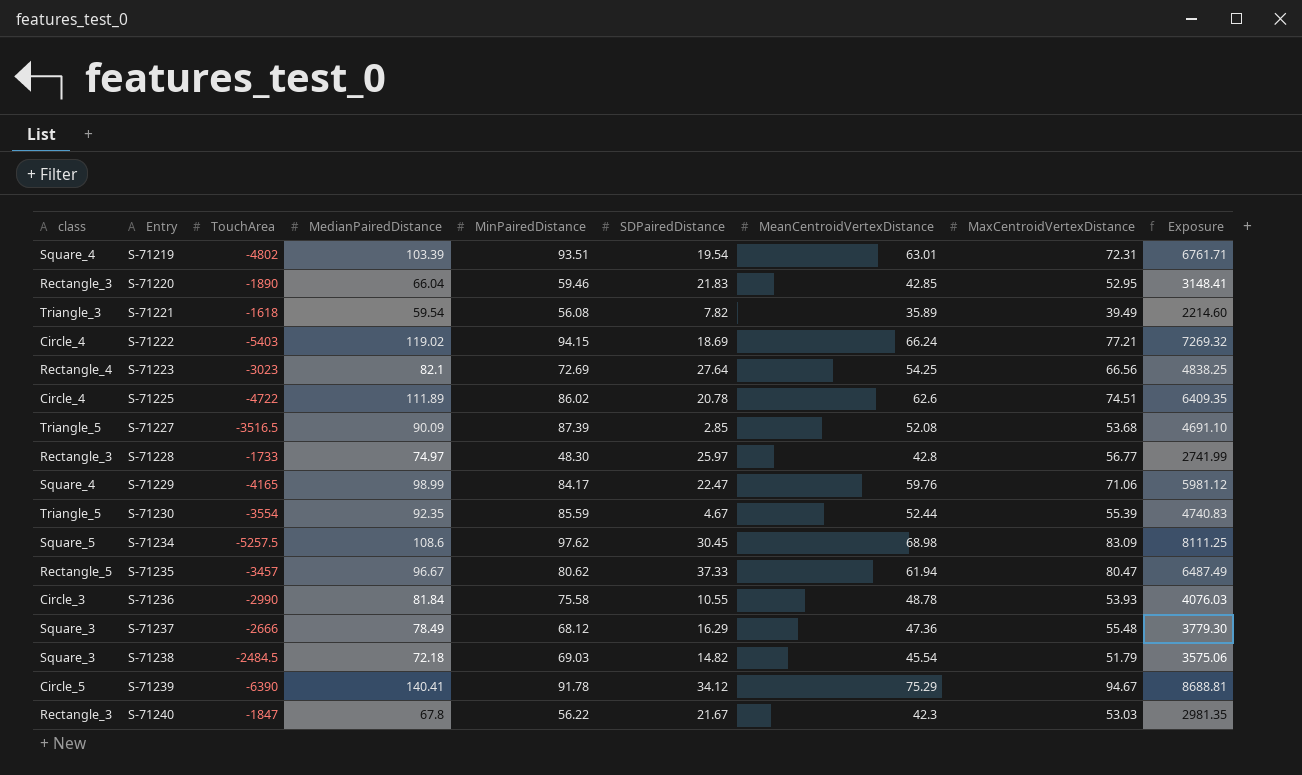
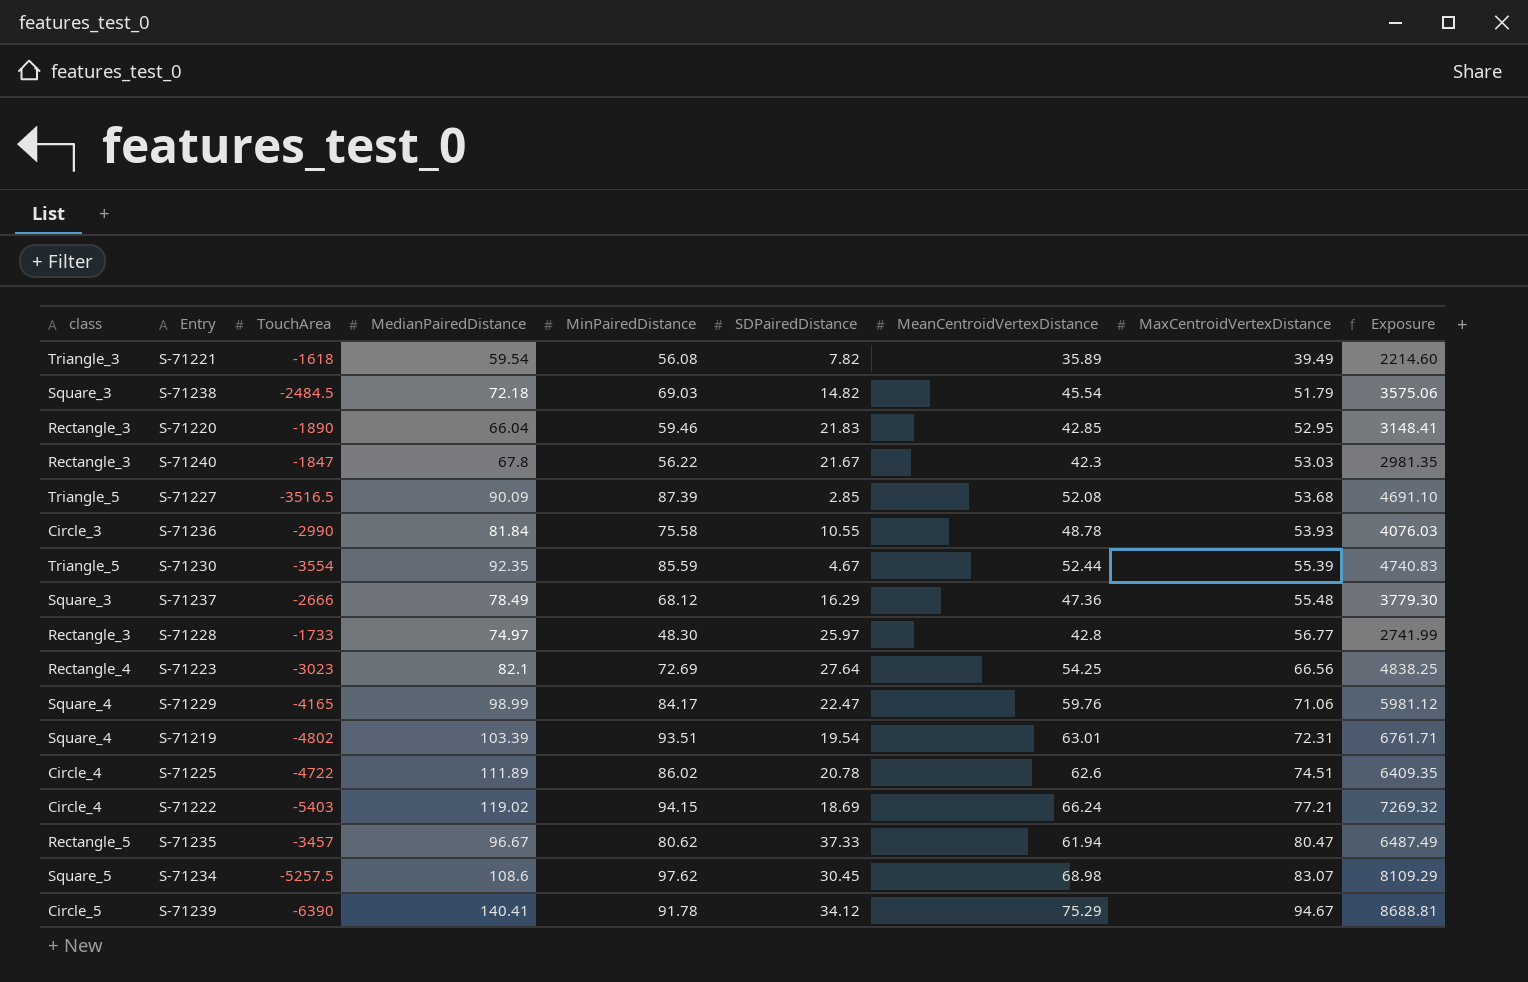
row order: Entry ascending -> MaxCentroidVertexDistance ascending
S-71234 | MaxCentroidVertexDistance: 83.09 -> 83.07
S-71234 | Exposure: 8111.25 -> 8109.29

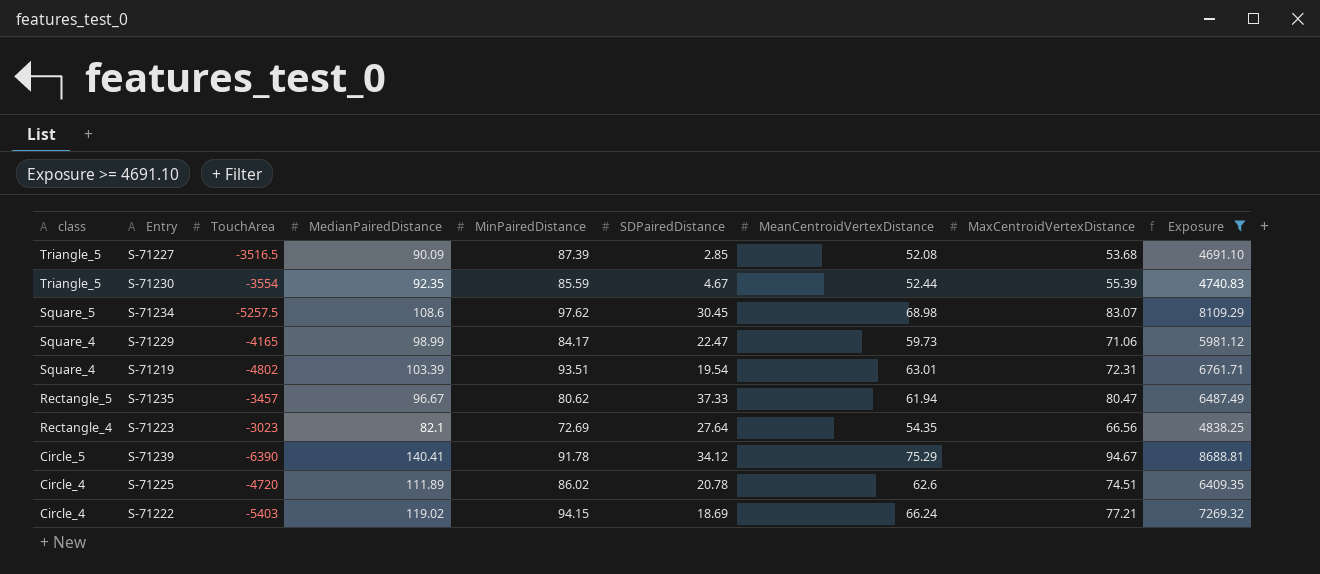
filter: none -> Exposure >= 4691.10
row order: MaxCentroidVertexDistance ascending -> class descending
S-71229 | MeanCentroidVertexDistance: 59.76 -> 59.73
S-71223 | MeanCentroidVertexDistance: 54.25 -> 54.35
S-71225 | TouchArea: -4722 -> -4720

